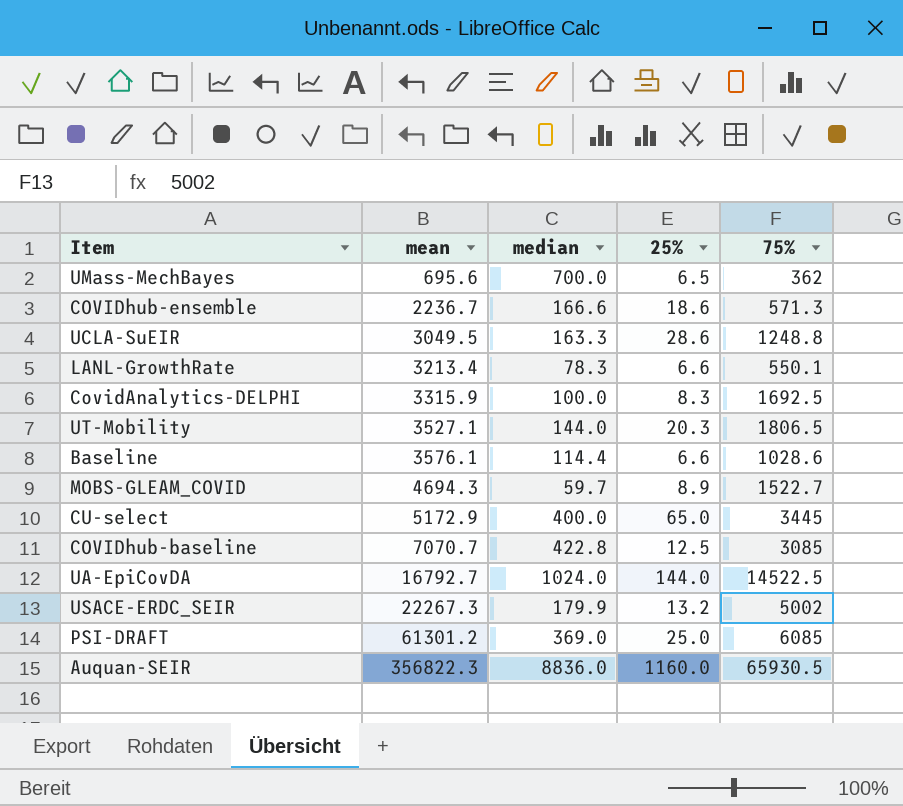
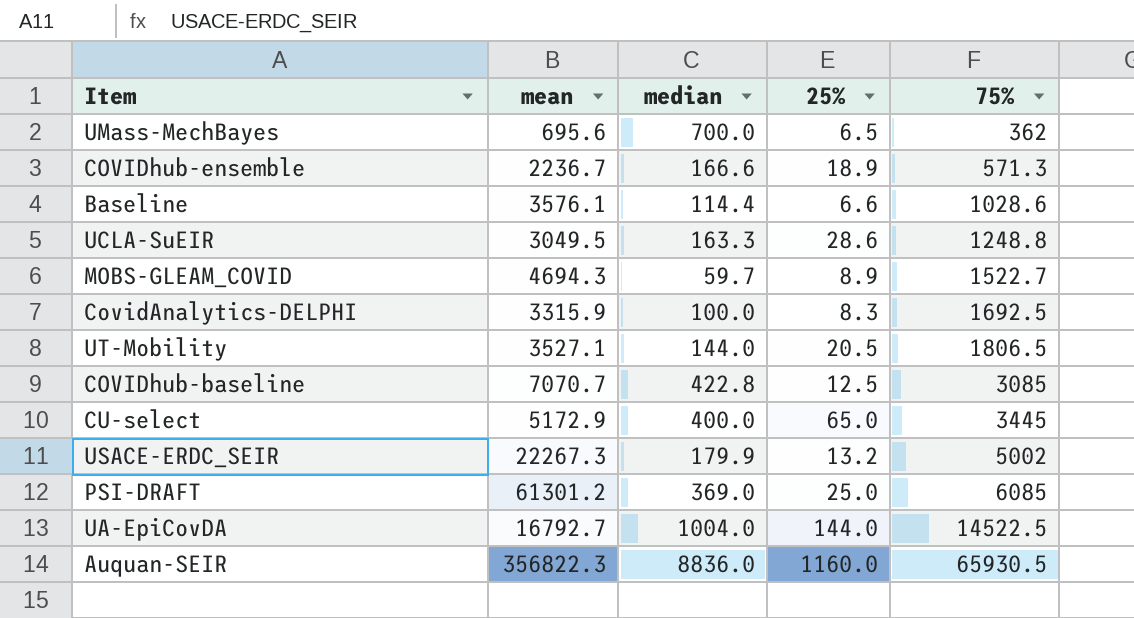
row order: mean ascending -> 75% ascending
row LANL-GrowthRate: 3213.4 | 78.3 | 6.6 | 550.1 -> none
COVIDhub-ensemble | 25%: 18.6 -> 18.9
UT-Mobility | 25%: 20.3 -> 20.5
UA-EpiCovDA | median: 1024.0 -> 1004.0

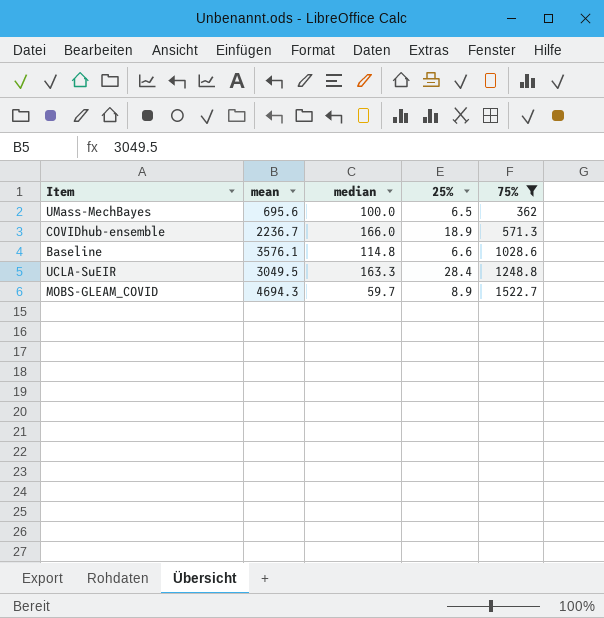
filter: none -> 75% <= 1522.7
UMass-MechBayes | median: 700.0 -> 100.0
COVIDhub-ensemble | median: 166.6 -> 166.0
Baseline | median: 114.4 -> 114.8
UCLA-SuEIR | 25%: 28.6 -> 28.4

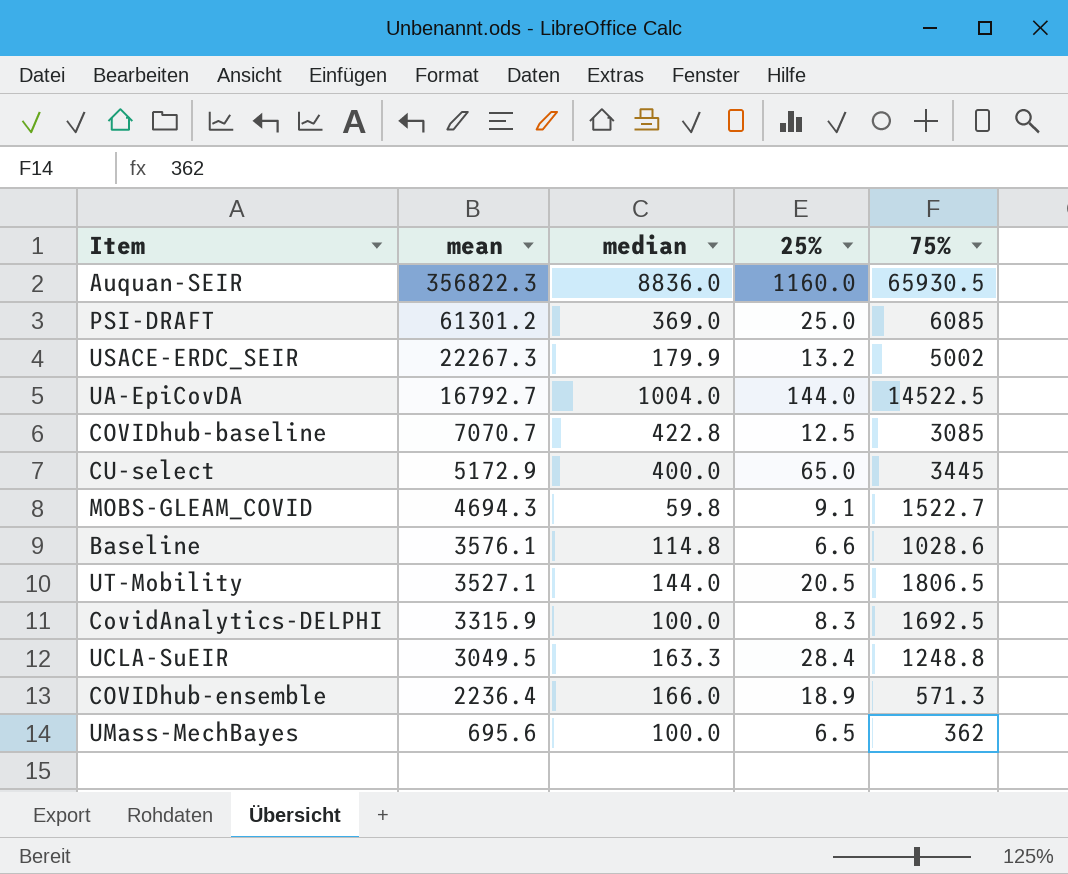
filter: 75% <= 1522.7 -> none
row order: 75% ascending -> mean descending
MOBS-GLEAM_COVID | median: 59.7 -> 59.8
MOBS-GLEAM_COVID | 25%: 8.9 -> 9.1
COVIDhub-ensemble | mean: 2236.7 -> 2236.4

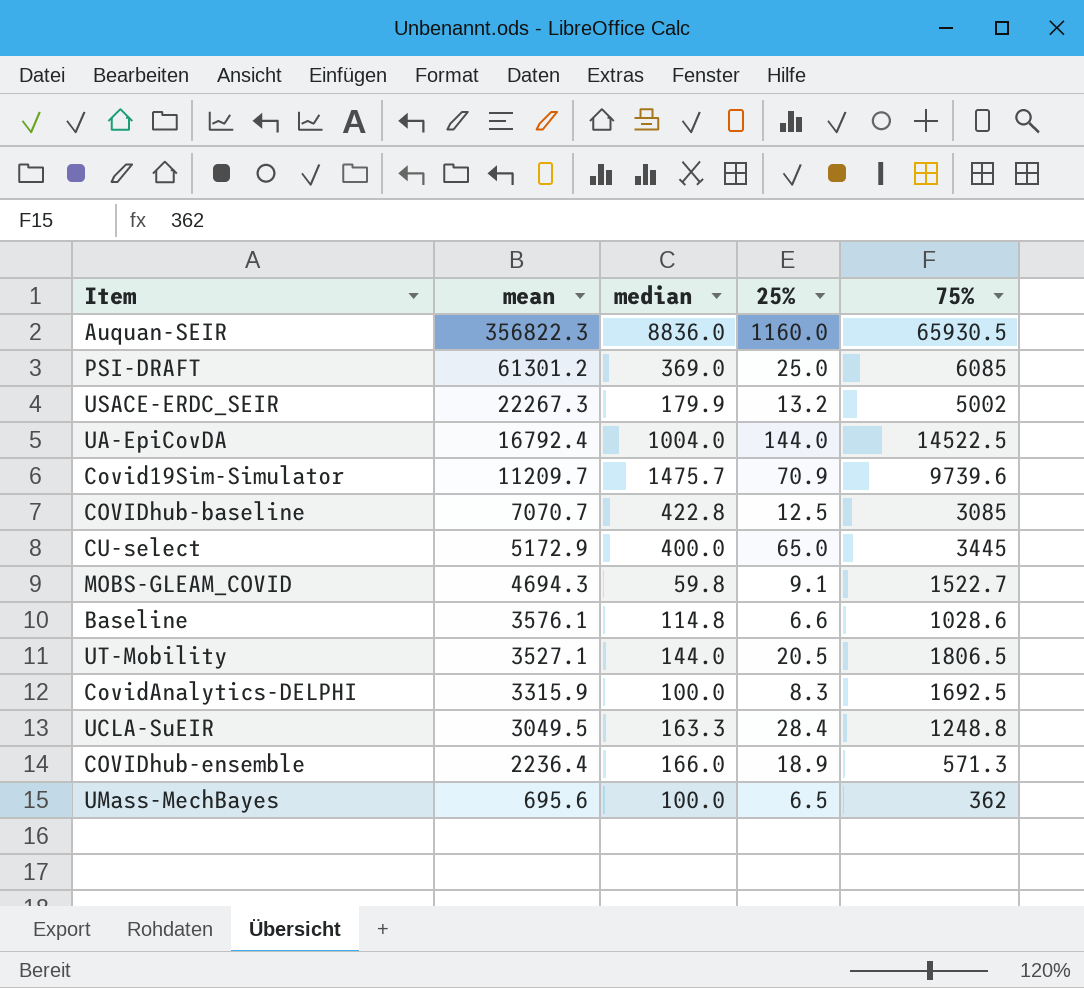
UA-EpiCovDA | mean: 16792.7 -> 16792.4
row Covid19Sim-Simulator: none -> 11209.7 | 1475.7 | 70.9 | 9739.6

